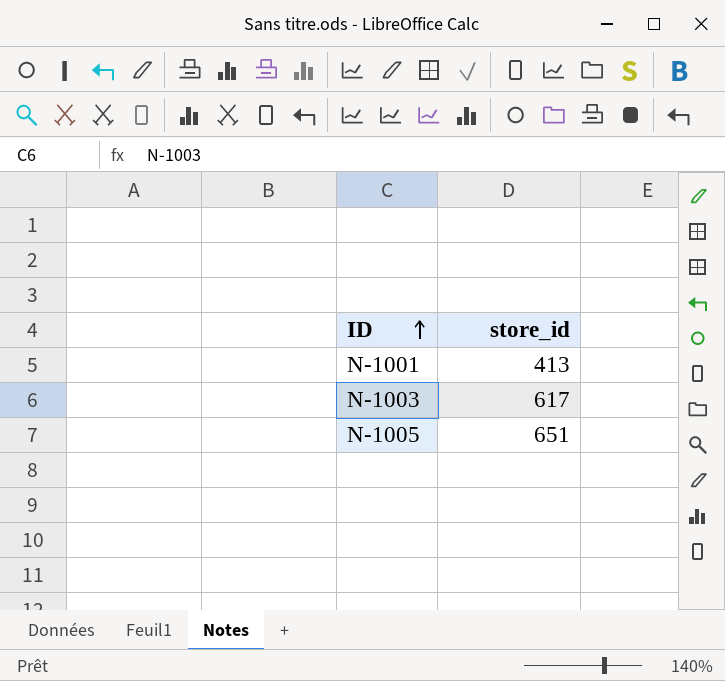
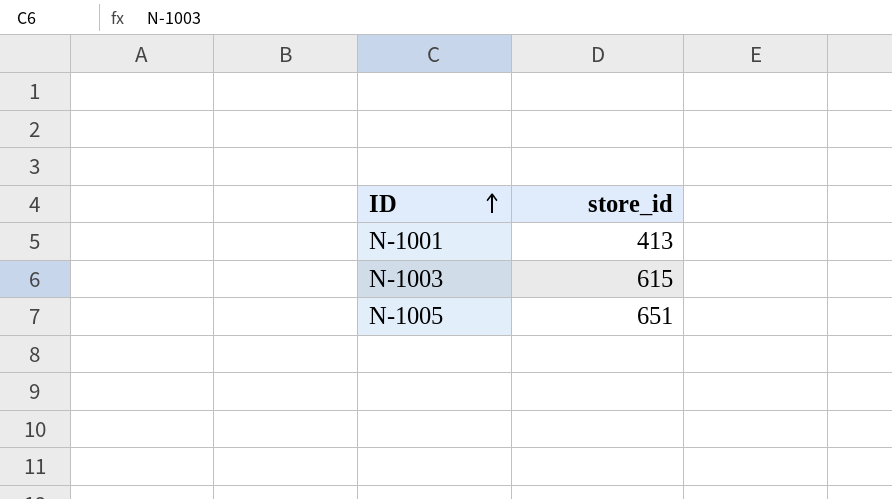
N-1003 | store_id: 617 -> 615

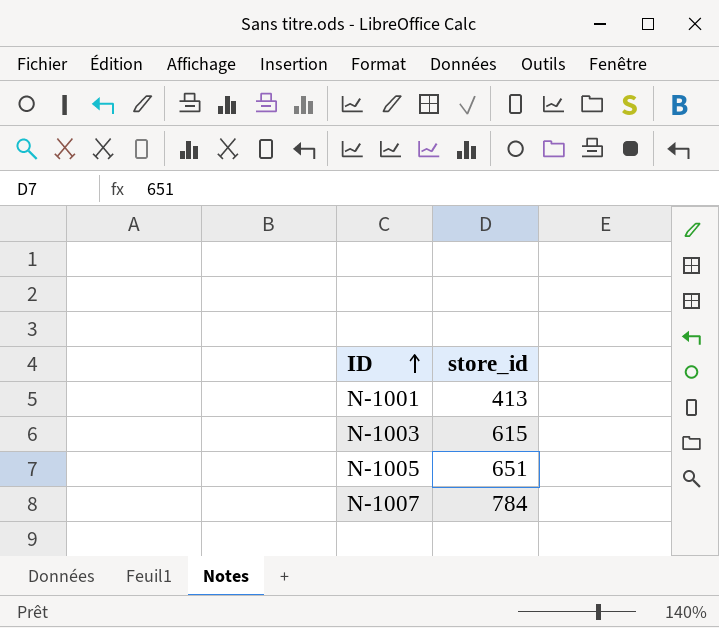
row N-1007: none -> 784

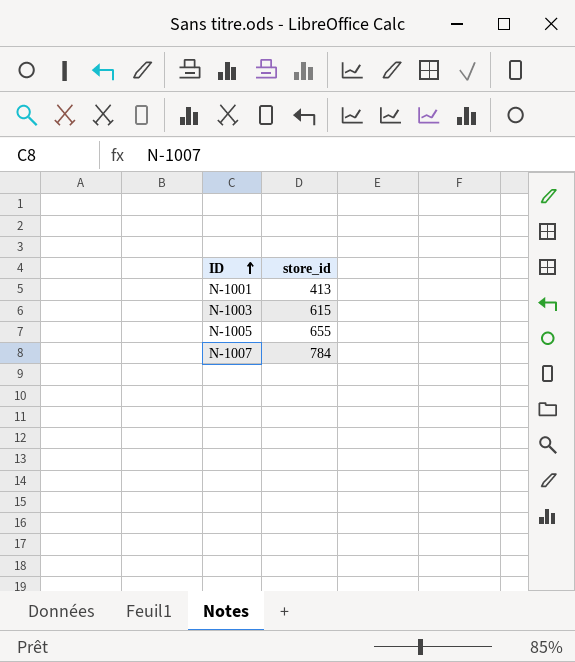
N-1005 | store_id: 651 -> 655

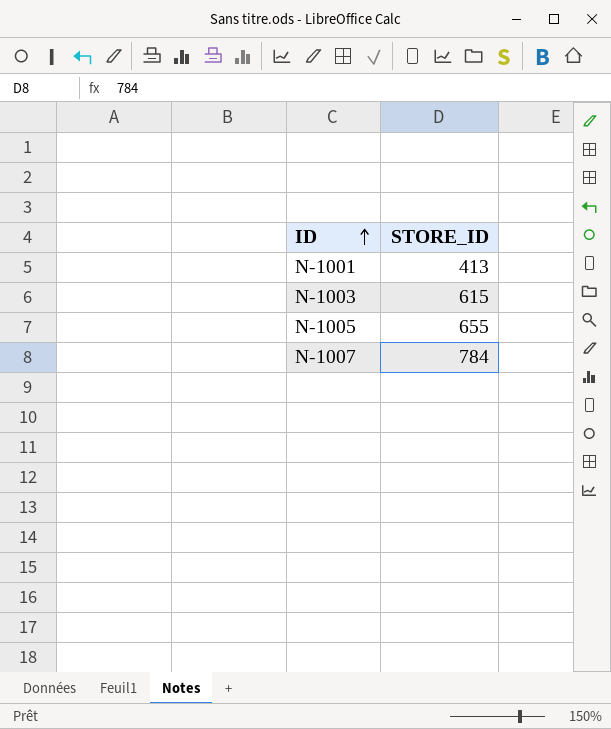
column name: store_id -> STORE_ID

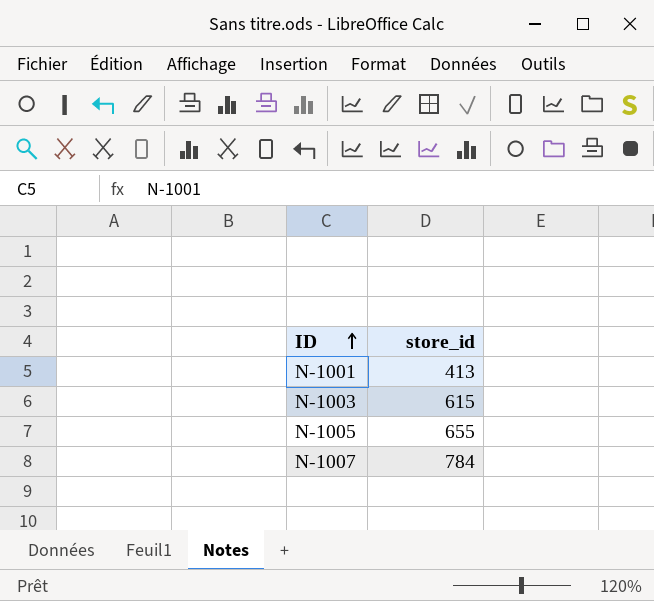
column name: STORE_ID -> store_id

